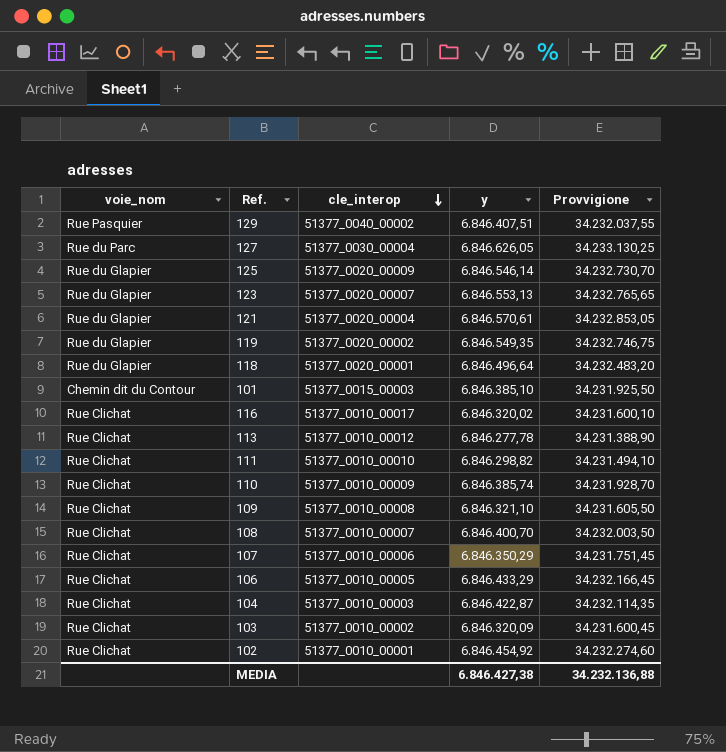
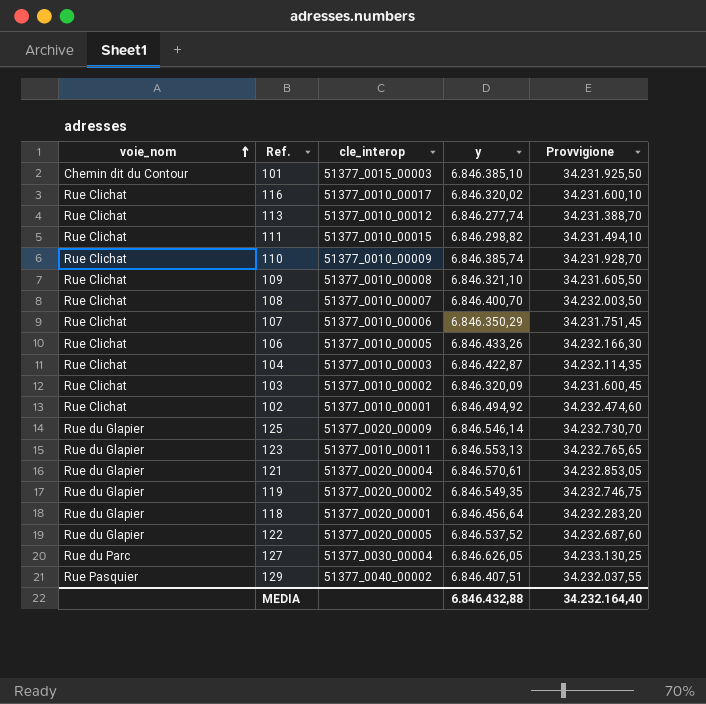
row order: cle_interop descending -> voie_nom ascending
113 | y: 6.846.277,78 -> 6.846.277,74
113 | Provvigione: 34.231.388,90 -> 34.231.388,70
111 | cle_interop: 51377_0010_00010 -> 51377_0010_00015
106 | y: 6.846.433,29 -> 6.846.433,26
106 | Provvigione: 34.232.166,45 -> 34.232.166,30
102 | y: 6.846.454,92 -> 6.846.494,92
102 | Provvigione: 34.232.274,60 -> 34.232.474,60
123 | cle_interop: 51377_0020_00007 -> 51377_0010_00011
118 | y: 6.846.496,64 -> 6.846.456,64
118 | Provvigione: 34.232.483,20 -> 34.232.283,20
row 122: none -> Rue du Glapier | 51377_0020_00005 | 6.846.537,52 | 34.232.687,60
MEDIA | y: 6.846.427,38 -> 6.846.432,88
MEDIA | Provvigione: 34.232.136,88 -> 34.232.164,40

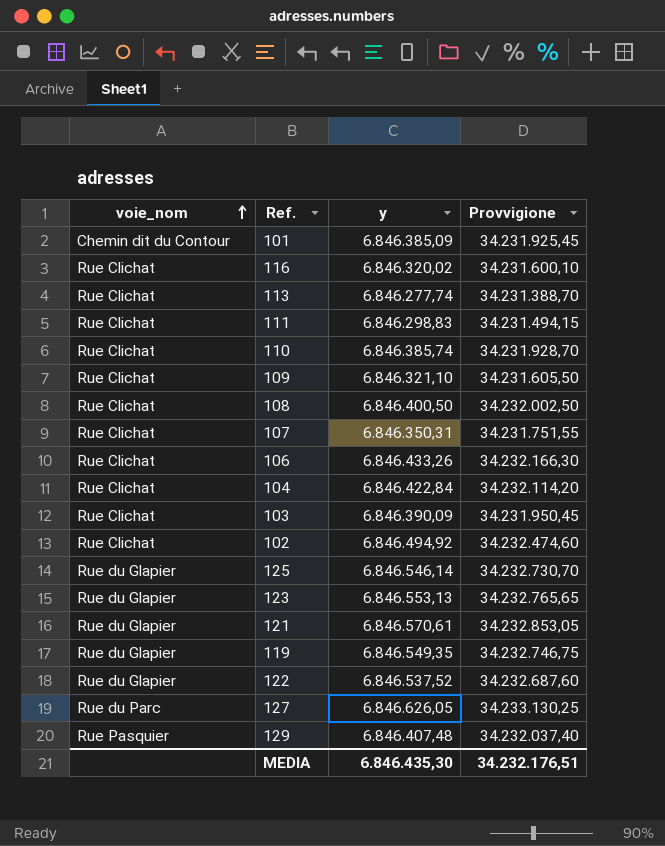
column cle_interop | position: 3 -> none
row 118: Rue du Glapier | 51377_0020_00001 | 6.846.456,64 | 34.232.283,20 -> none
101 | y: 6.846.385,10 -> 6.846.385,09
101 | Provvigione: 34.231.925,50 -> 34.231.925,45
111 | y: 6.846.298,82 -> 6.846.298,83
111 | Provvigione: 34.231.494,10 -> 34.231.494,15
108 | y: 6.846.400,70 -> 6.846.400,50
108 | Provvigione: 34.232.003,50 -> 34.232.002,50
107 | y: 6.846.350,29 -> 6.846.350,31
107 | Provvigione: 34.231.751,45 -> 34.231.751,55
104 | y: 6.846.422,87 -> 6.846.422,84
104 | Provvigione: 34.232.114,35 -> 34.232.114,20
103 | y: 6.846.320,09 -> 6.846.390,09
103 | Provvigione: 34.231.600,45 -> 34.231.950,45
129 | y: 6.846.407,51 -> 6.846.407,48
129 | Provvigione: 34.232.037,55 -> 34.232.037,40
MEDIA | y: 6.846.432,88 -> 6.846.435,30
MEDIA | Provvigione: 34.232.164,40 -> 34.232.176,51

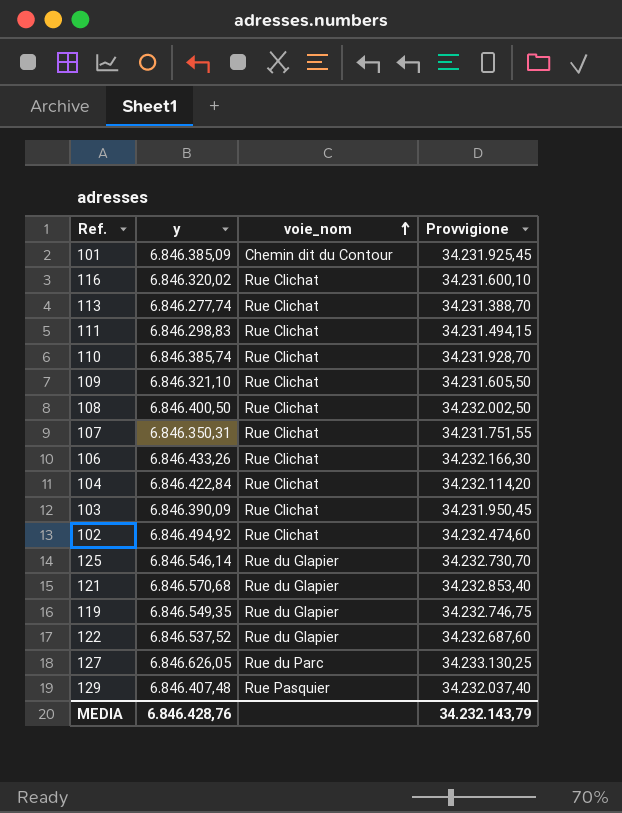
column voie_nom | position: 1 -> 3
row 123: Rue du Glapier | 6.846.553,13 | 34.232.765,65 -> none
121 | y: 6.846.570,61 -> 6.846.570,68
121 | Provvigione: 34.232.853,05 -> 34.232.853,40
MEDIA | y: 6.846.435,30 -> 6.846.428,76
MEDIA | Provvigione: 34.232.176,51 -> 34.232.143,79

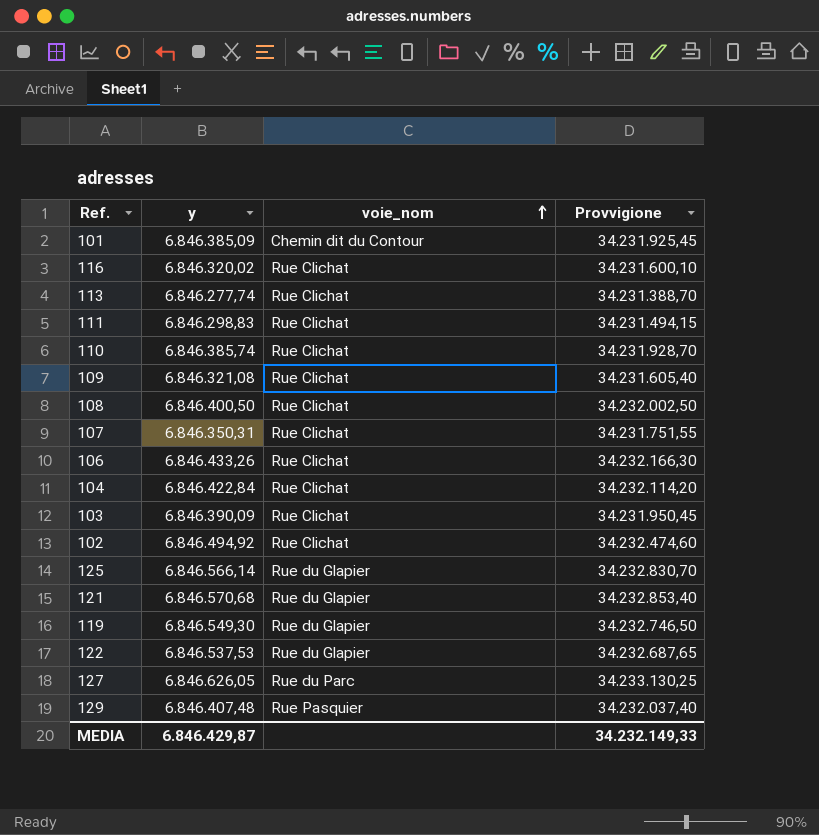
109 | y: 6.846.321,10 -> 6.846.321,08
109 | Provvigione: 34.231.605,50 -> 34.231.605,40
125 | y: 6.846.546,14 -> 6.846.566,14
125 | Provvigione: 34.232.730,70 -> 34.232.830,70
119 | y: 6.846.549,35 -> 6.846.549,30
119 | Provvigione: 34.232.746,75 -> 34.232.746,50
122 | y: 6.846.537,52 -> 6.846.537,53
122 | Provvigione: 34.232.687,60 -> 34.232.687,65
MEDIA | y: 6.846.428,76 -> 6.846.429,87
MEDIA | Provvigione: 34.232.143,79 -> 34.232.149,33

